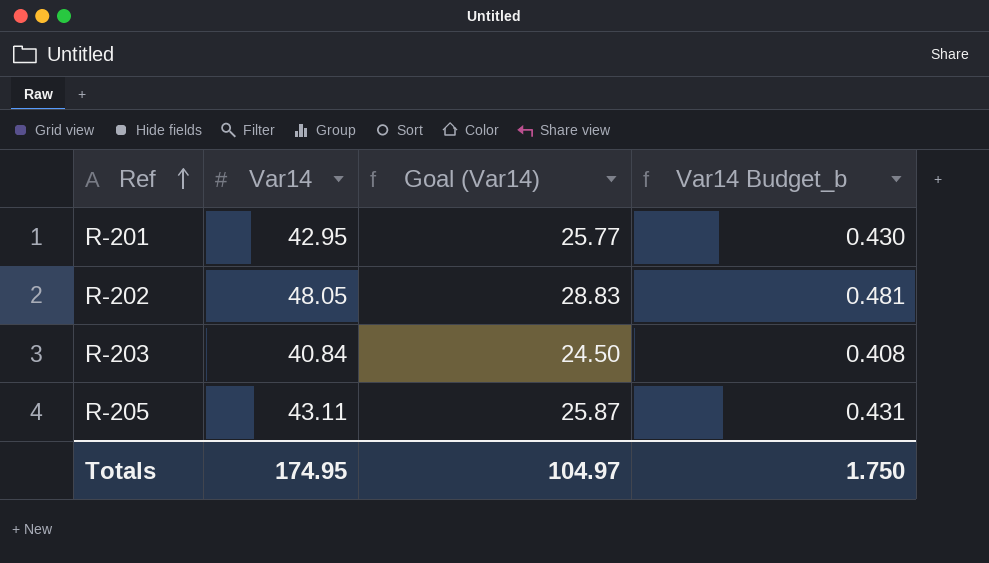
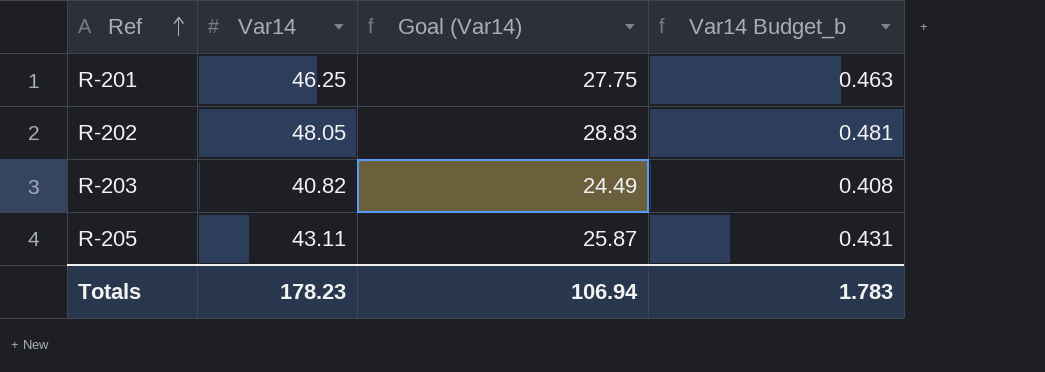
R-201 | Var14: 42.95 -> 46.25
R-201 | Goal (Var14): 25.77 -> 27.75
R-201 | Var14 Budget_b: 0.430 -> 0.463
R-203 | Var14: 40.84 -> 40.82
R-203 | Goal (Var14): 24.50 -> 24.49
Totals | Var14: 174.95 -> 178.23
Totals | Goal (Var14): 104.97 -> 106.94
Totals | Var14 Budget_b: 1.750 -> 1.783

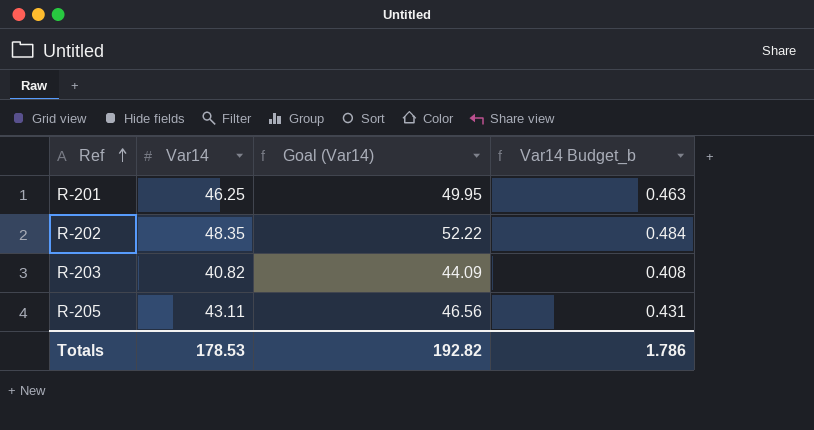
column Goal (Var14) | formula: [Var14] * 0.6 -> [Var14] * 1.08
R-202 | Var14: 48.05 -> 48.35
R-202 | Var14 Budget_b: 0.481 -> 0.484
Totals | Var14: 178.23 -> 178.53
Totals | Goal (Var14): 106.94 -> 192.82
Totals | Var14 Budget_b: 1.783 -> 1.786

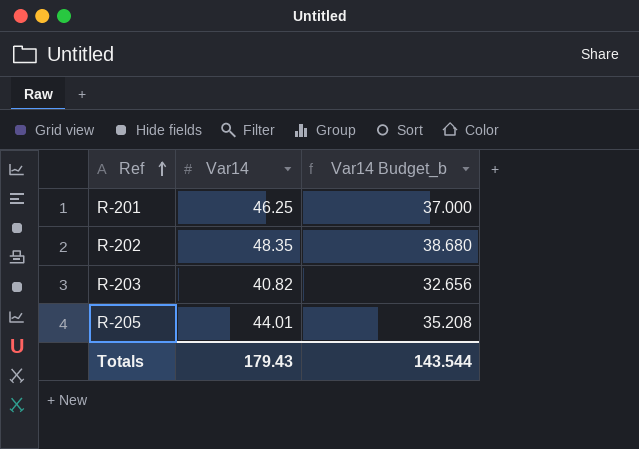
column Goal (Var14) | formula: [Var14] * 1.08 -> none
column Var14 Budget_b | formula: [Var14] * 0.01 -> [Var14] * 0.8
R-205 | Var14: 43.11 -> 44.01
Totals | Var14: 178.53 -> 179.43
Totals | Var14 Budget_b: 1.786 -> 143.544

